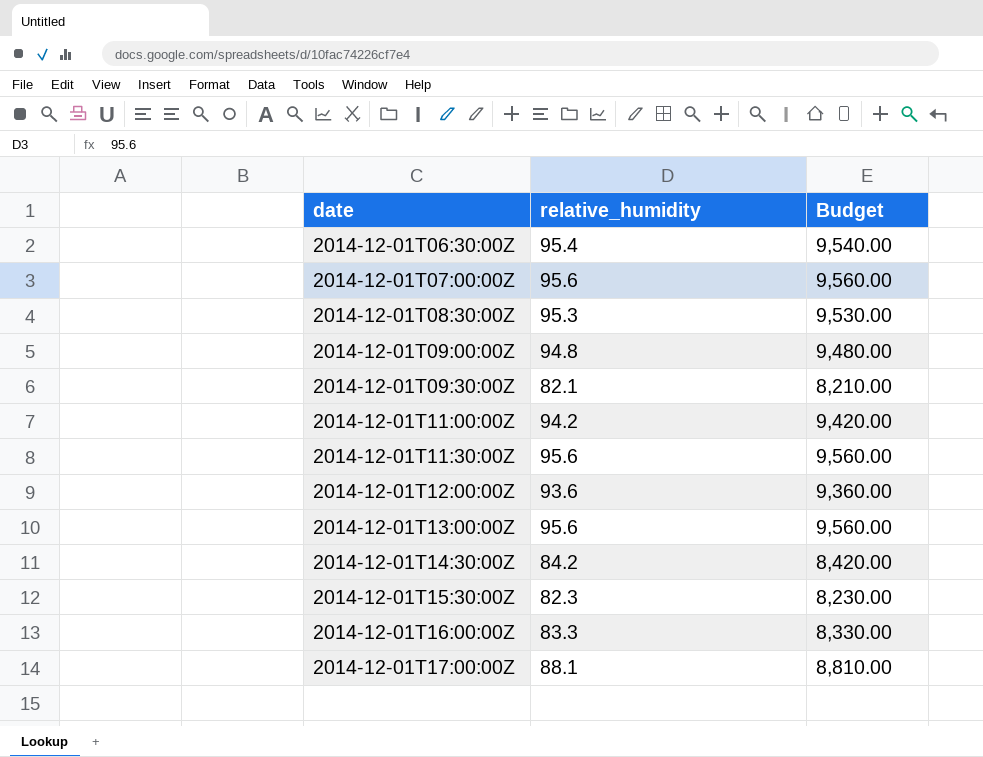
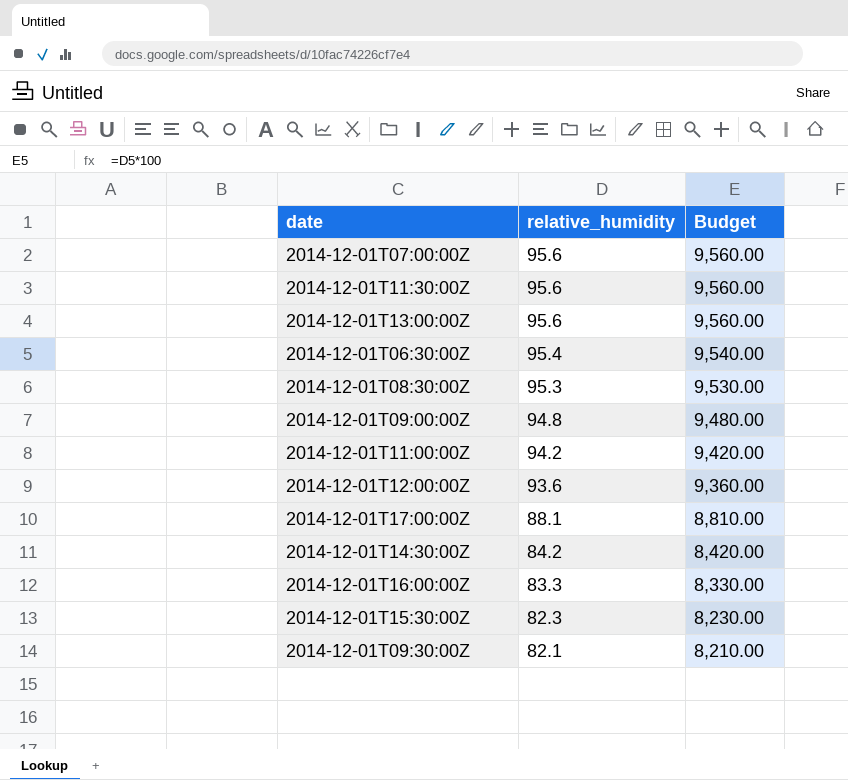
row order: date ascending -> relative_humidity descending

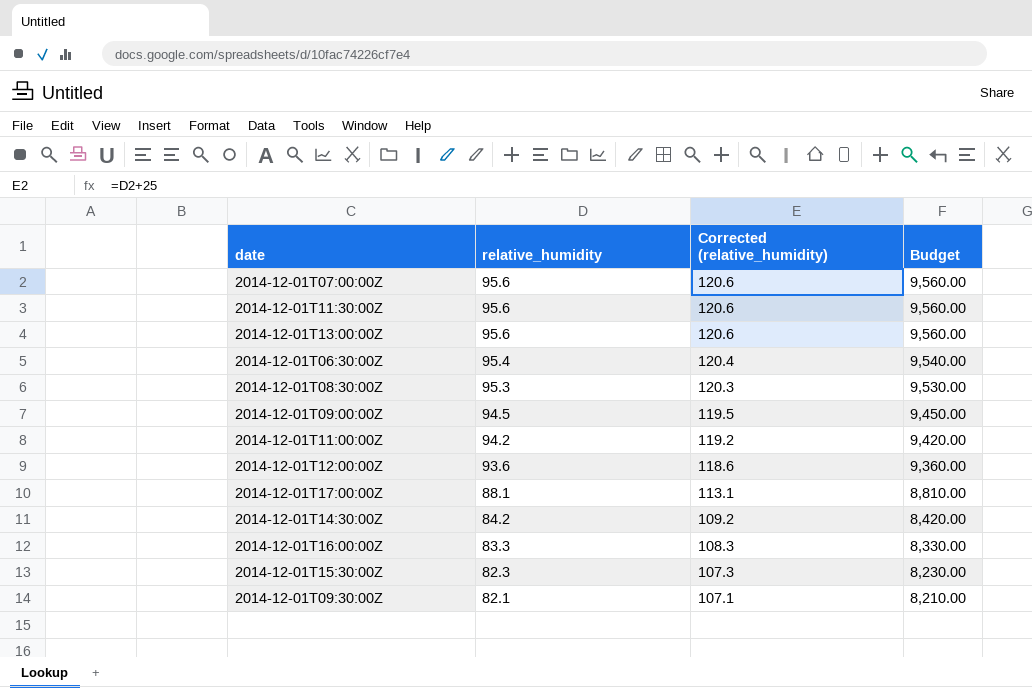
column Corrected (relative_humidity) | formula: none -> [relative_humidity] + 25
2014-12-01T09:00:00Z | relative_humidity: 94.8 -> 94.5
2014-12-01T09:00:00Z | Budget: 9,480.00 -> 9,450.00

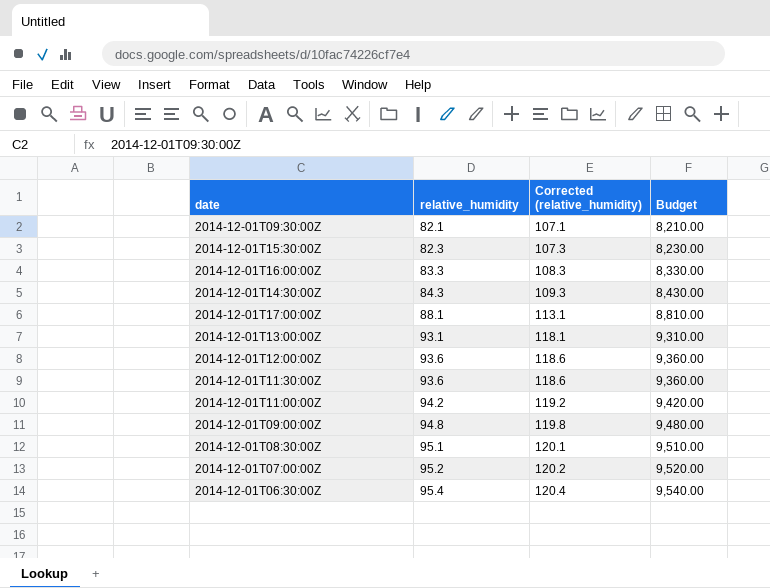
row order: relative_humidity descending -> relative_humidity ascending
2014-12-01T14:30:00Z | relative_humidity: 84.2 -> 84.3
2014-12-01T14:30:00Z | Corrected (relative_humidity): 109.2 -> 109.3
2014-12-01T14:30:00Z | Budget: 8,420.00 -> 8,430.00
2014-12-01T13:00:00Z | relative_humidity: 95.6 -> 93.1
2014-12-01T13:00:00Z | Corrected (relative_humidity): 120.6 -> 118.1
2014-12-01T13:00:00Z | Budget: 9,560.00 -> 9,310.00
2014-12-01T11:30:00Z | relative_humidity: 95.6 -> 93.6
2014-12-01T11:30:00Z | Corrected (relative_humidity): 120.6 -> 118.6
2014-12-01T11:30:00Z | Budget: 9,560.00 -> 9,360.00
2014-12-01T09:00:00Z | relative_humidity: 94.5 -> 94.8
2014-12-01T09:00:00Z | Corrected (relative_humidity): 119.5 -> 119.8
2014-12-01T09:00:00Z | Budget: 9,450.00 -> 9,480.00
2014-12-01T08:30:00Z | relative_humidity: 95.3 -> 95.1
2014-12-01T08:30:00Z | Corrected (relative_humidity): 120.3 -> 120.1
2014-12-01T08:30:00Z | Budget: 9,530.00 -> 9,510.00
2014-12-01T07:00:00Z | relative_humidity: 95.6 -> 95.2
2014-12-01T07:00:00Z | Corrected (relative_humidity): 120.6 -> 120.2
2014-12-01T07:00:00Z | Budget: 9,560.00 -> 9,520.00

